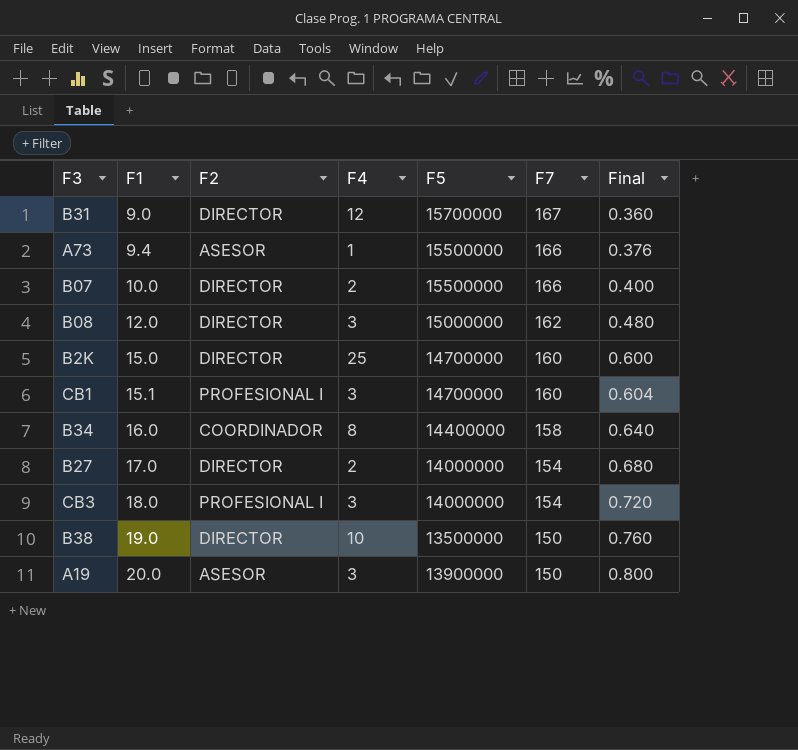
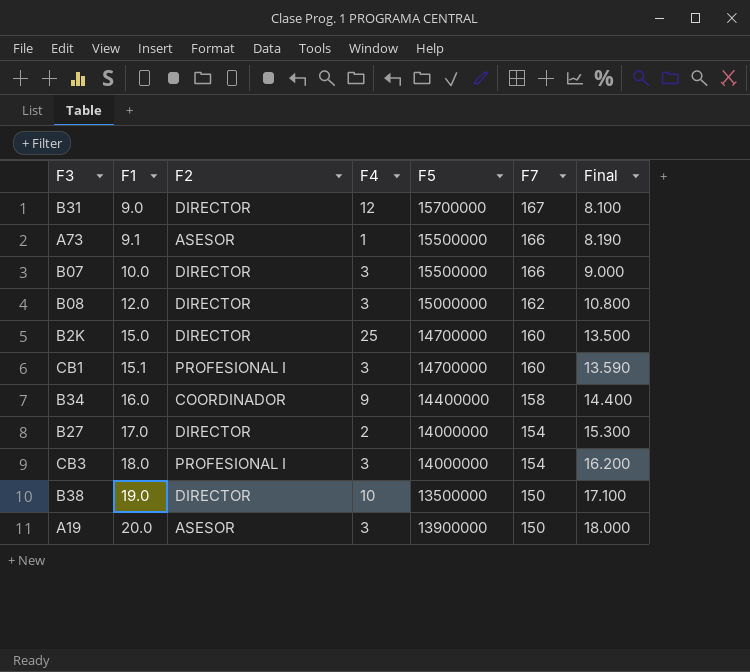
column Final | formula: [F1] * 0.04 -> [F1] * 0.9
A73 | F1: 9.4 -> 9.1
B07 | F4: 2 -> 3
B34 | F4: 8 -> 9

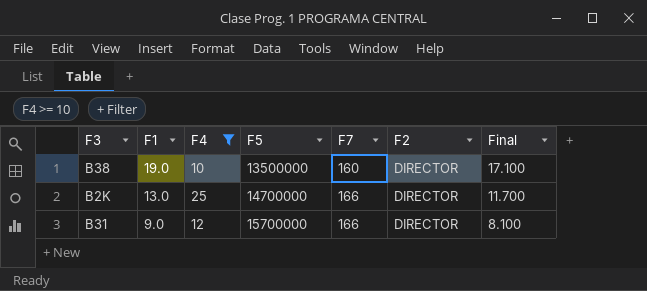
filter: none -> F4 >= 10
row order: F1 ascending -> F1 descending
column F2 | position: 3 -> 6
B38 | F7: 150 -> 160
B2K | F1: 15.0 -> 13.0
B2K | F7: 160 -> 166
B2K | Final: 13.500 -> 11.700
B31 | F7: 167 -> 166

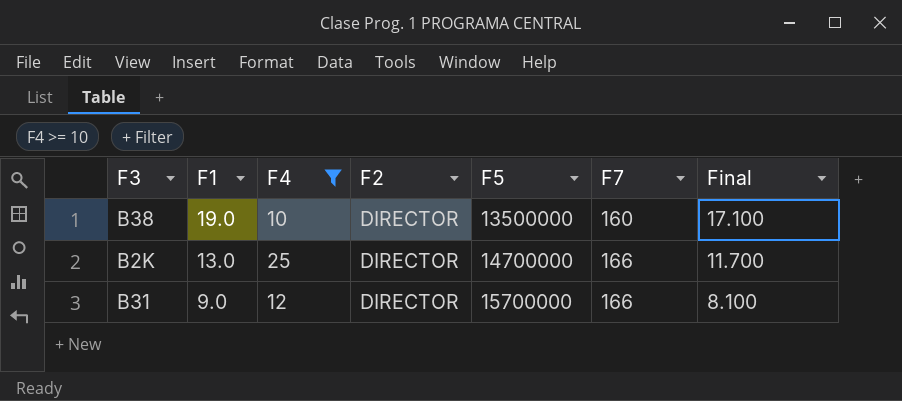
column F2 | position: 6 -> 4

